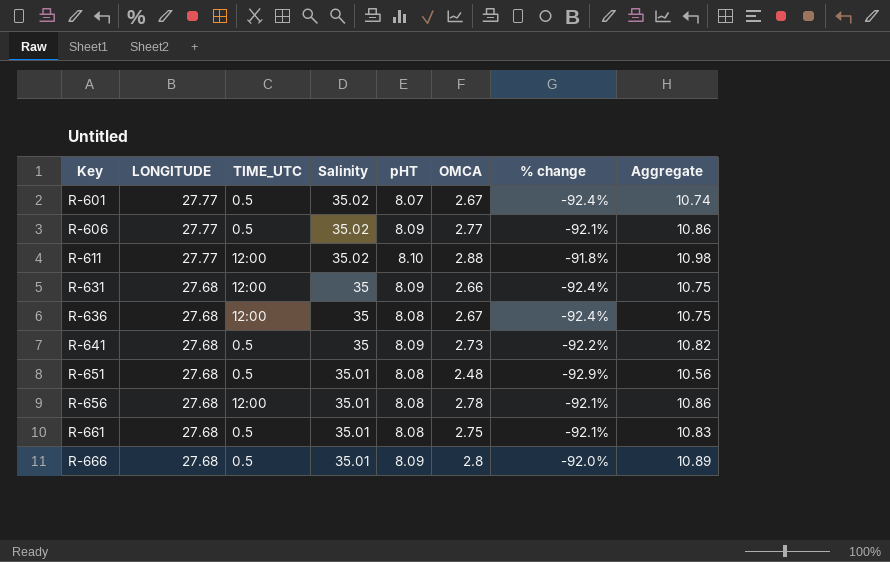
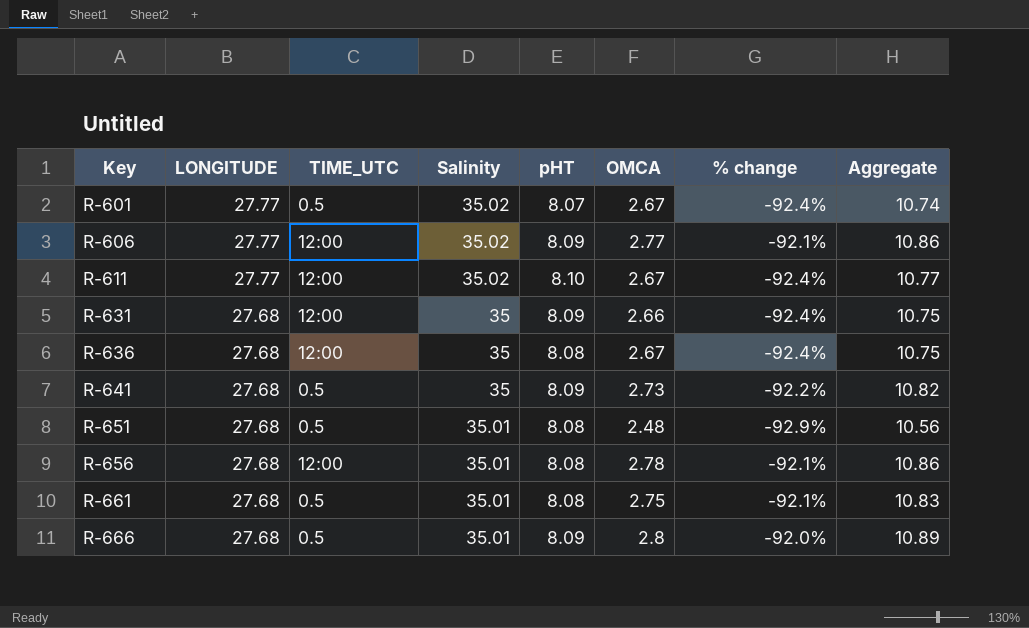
R-606 | TIME_UTC: 0.5 -> 12:00
R-611 | OMCA: 2.88 -> 2.67
R-611 | % change: -91.8% -> -92.4%
R-611 | Aggregate: 10.98 -> 10.77

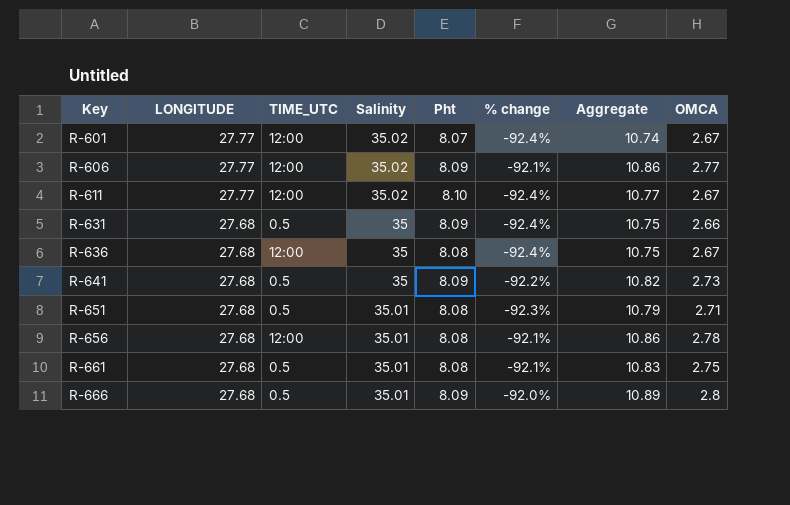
column name: pHT -> Pht
column OMCA | position: 6 -> 8
R-601 | TIME_UTC: 0.5 -> 12:00
R-631 | TIME_UTC: 12:00 -> 0.5
R-651 | % change: -92.9% -> -92.3%
R-651 | Aggregate: 10.56 -> 10.79
R-651 | OMCA: 2.48 -> 2.71

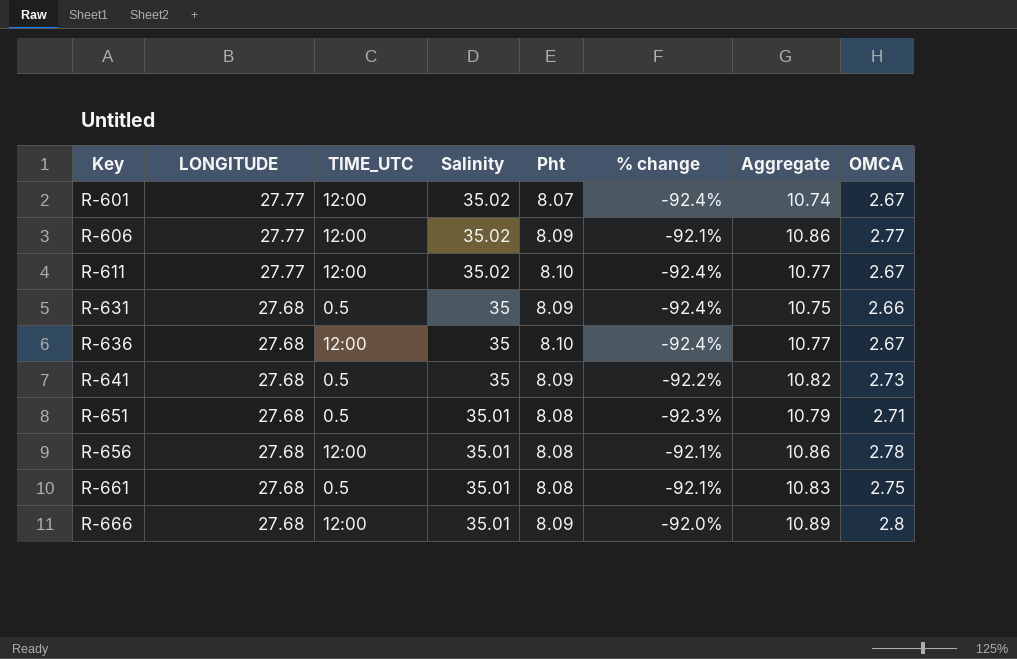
R-636 | Pht: 8.08 -> 8.10
R-636 | Aggregate: 10.75 -> 10.77
R-666 | TIME_UTC: 0.5 -> 12:00

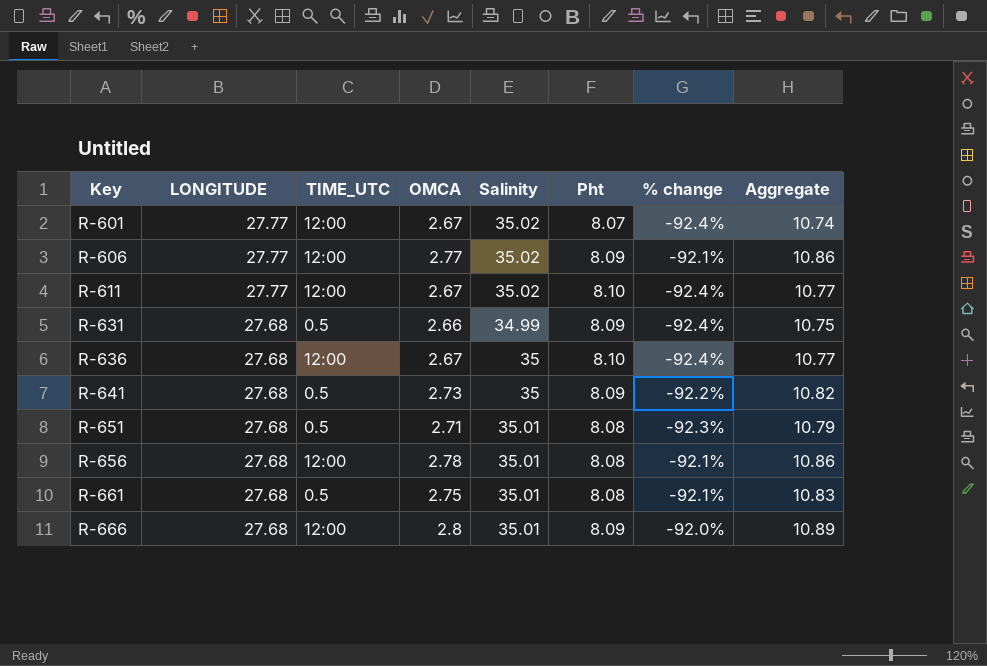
column OMCA | position: 8 -> 4
R-631 | Salinity: 35 -> 34.99

